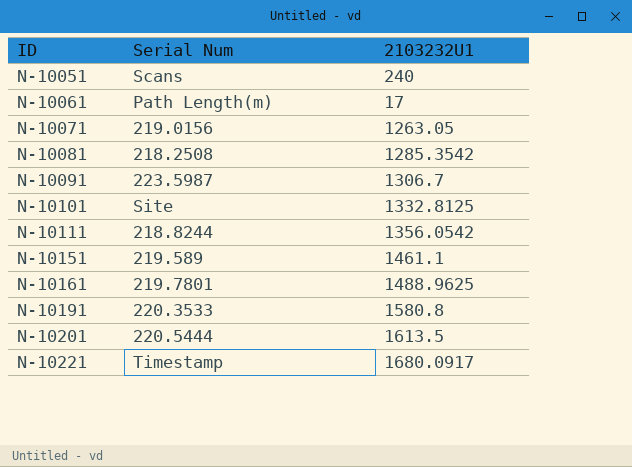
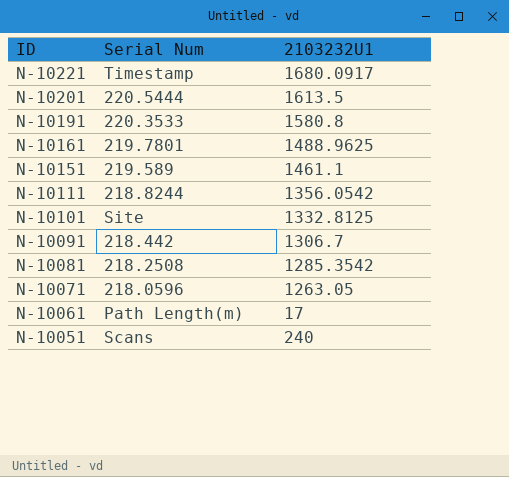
row order: ID ascending -> ID descending
N-10091 | Serial Num: 223.5987 -> 218.442
N-10071 | Serial Num: 219.0156 -> 218.0596

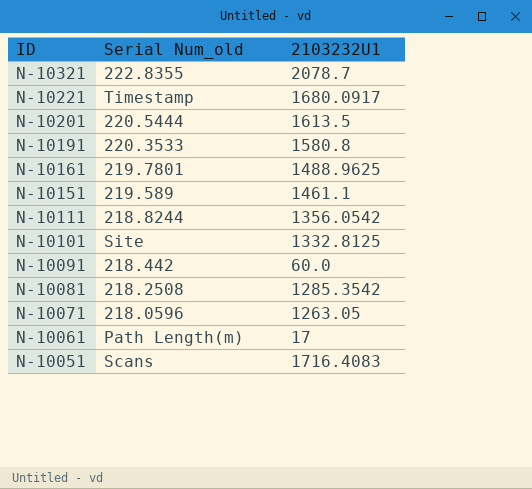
column name: Serial Num -> Serial Num_old
row N-10321: none -> 222.8355 | 2078.7
N-10091 | 2103232U1: 1306.7 -> 60.0
N-10051 | 2103232U1: 240 -> 1716.4083

